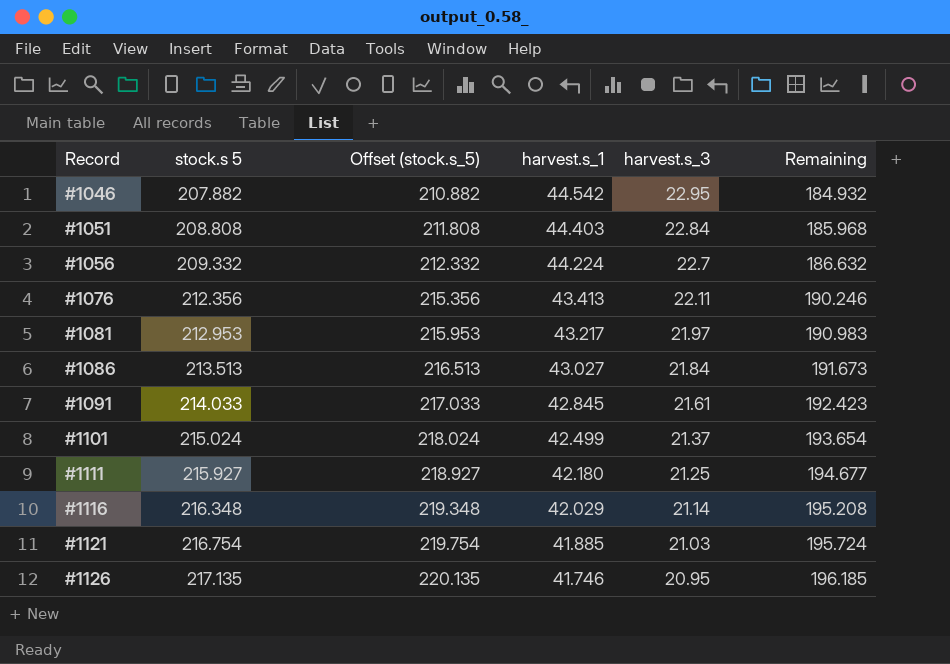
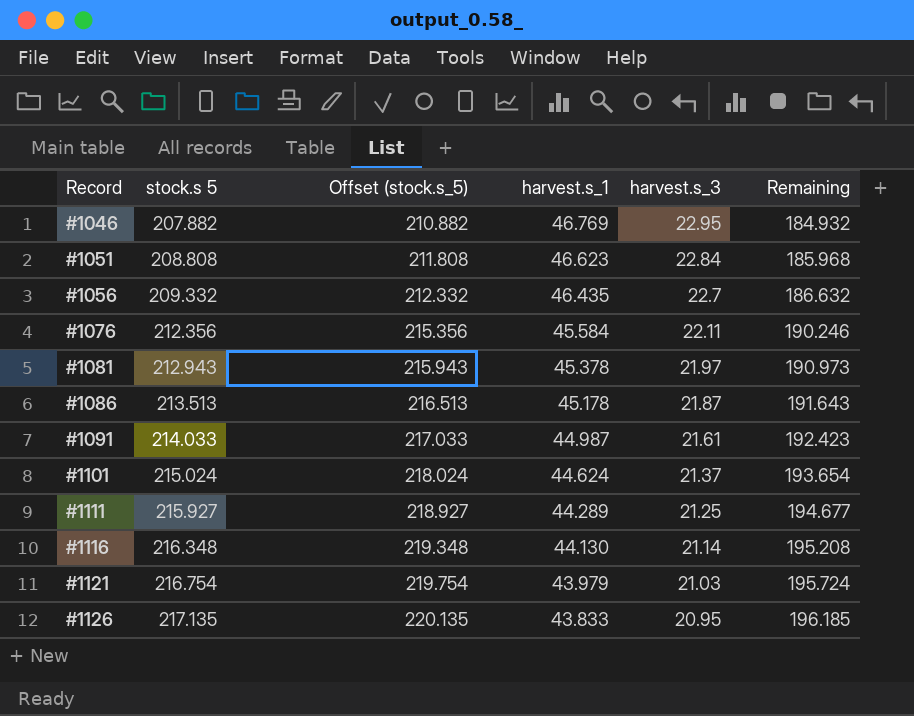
#1046 | harvest.s_1: 44.542 -> 46.769
#1051 | harvest.s_1: 44.403 -> 46.623
#1056 | harvest.s_1: 44.224 -> 46.435
#1076 | harvest.s_1: 43.413 -> 45.584
#1081 | stock.s 5: 212.953 -> 212.943
#1081 | Offset (stock.s_5): 215.953 -> 215.943
#1081 | harvest.s_1: 43.217 -> 45.378
#1081 | Remaining: 190.983 -> 190.973
#1086 | harvest.s_1: 43.027 -> 45.178
#1086 | harvest.s_3: 21.84 -> 21.87
#1086 | Remaining: 191.673 -> 191.643
#1091 | harvest.s_1: 42.845 -> 44.987
#1101 | harvest.s_1: 42.499 -> 44.624
#1111 | harvest.s_1: 42.180 -> 44.289
#1116 | harvest.s_1: 42.029 -> 44.130
#1121 | harvest.s_1: 41.885 -> 43.979
#1126 | harvest.s_1: 41.746 -> 43.833

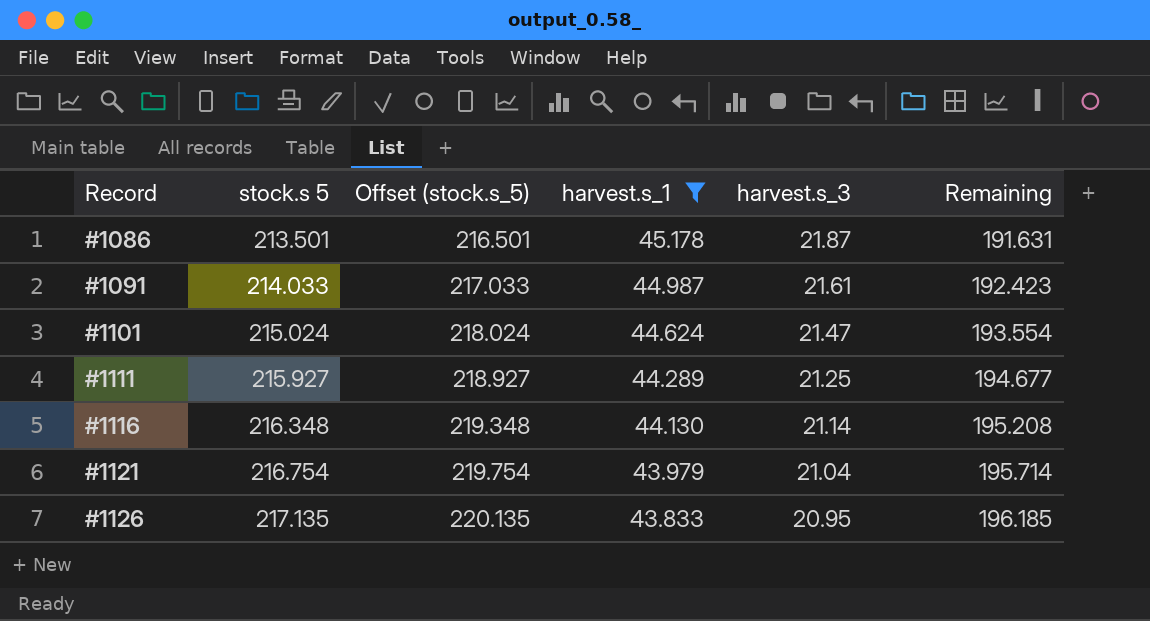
filter: none -> harvest.s_1 <= 45.178
#1086 | stock.s 5: 213.513 -> 213.501
#1086 | Offset (stock.s_5): 216.513 -> 216.501
#1086 | Remaining: 191.643 -> 191.631
#1101 | harvest.s_3: 21.37 -> 21.47
#1101 | Remaining: 193.654 -> 193.554
#1121 | harvest.s_3: 21.03 -> 21.04
#1121 | Remaining: 195.724 -> 195.714

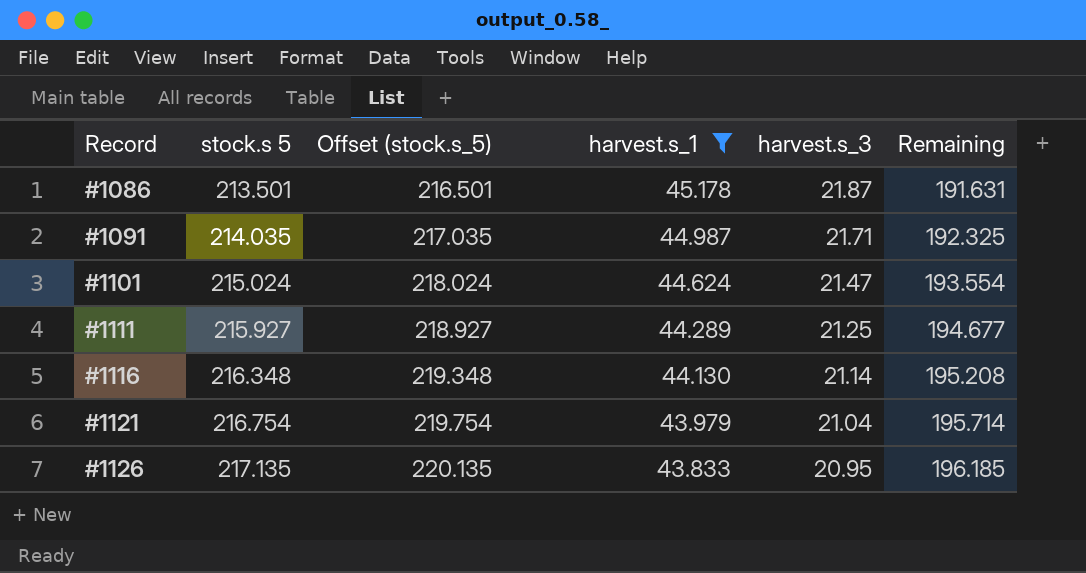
#1091 | stock.s 5: 214.033 -> 214.035
#1091 | Offset (stock.s_5): 217.033 -> 217.035
#1091 | harvest.s_3: 21.61 -> 21.71
#1091 | Remaining: 192.423 -> 192.325

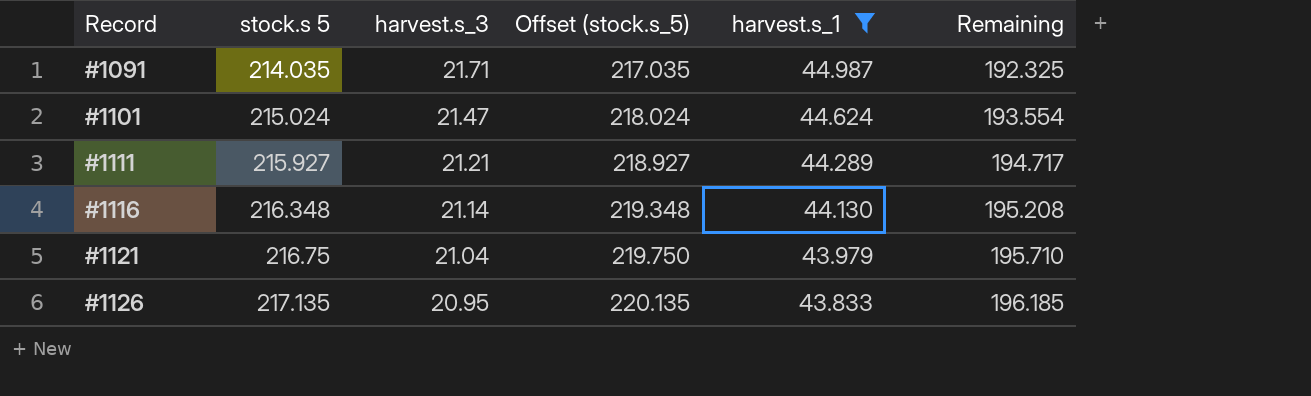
column harvest.s_3 | position: 5 -> 3
row #1086: 213.501 | 216.501 | 45.178 | 21.87 | 191.631 -> none
#1111 | harvest.s_3: 21.25 -> 21.21
#1111 | Remaining: 194.677 -> 194.717
#1121 | stock.s 5: 216.754 -> 216.75
#1121 | Offset (stock.s_5): 219.754 -> 219.750
#1121 | Remaining: 195.714 -> 195.710

